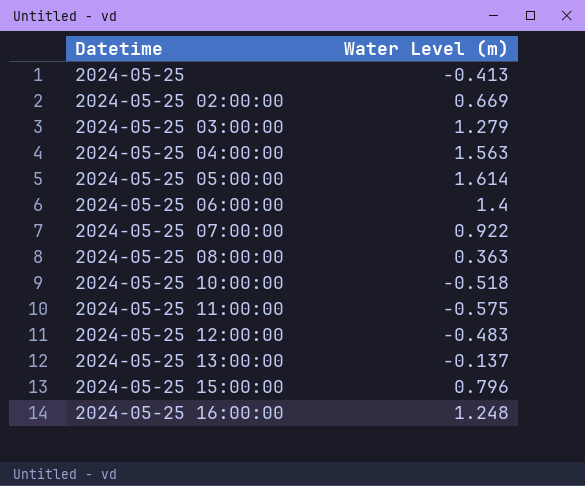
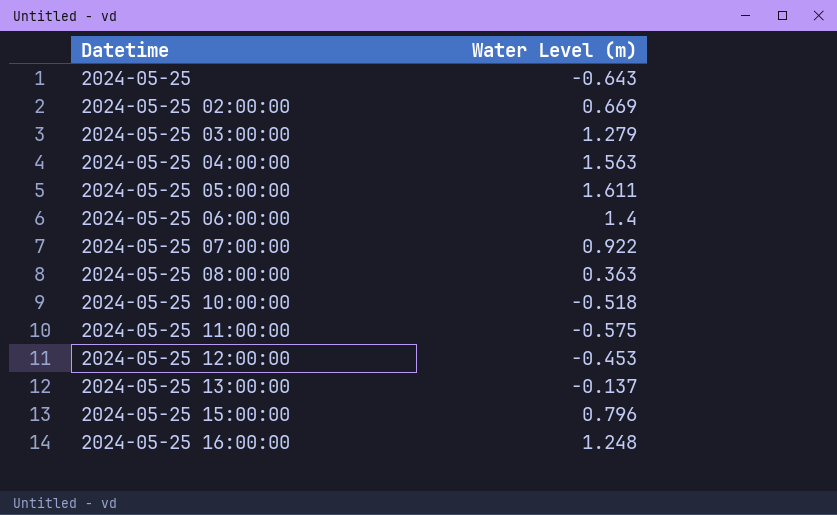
2024-05-25 | Water Level (m): -0.413 -> -0.643
2024-05-25 05:00:00 | Water Level (m): 1.614 -> 1.611
2024-05-25 12:00:00 | Water Level (m): -0.483 -> -0.453

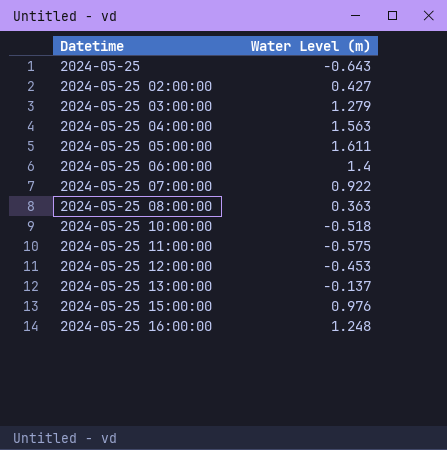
2024-05-25 02:00:00 | Water Level (m): 0.669 -> 0.427
2024-05-25 15:00:00 | Water Level (m): 0.796 -> 0.976

